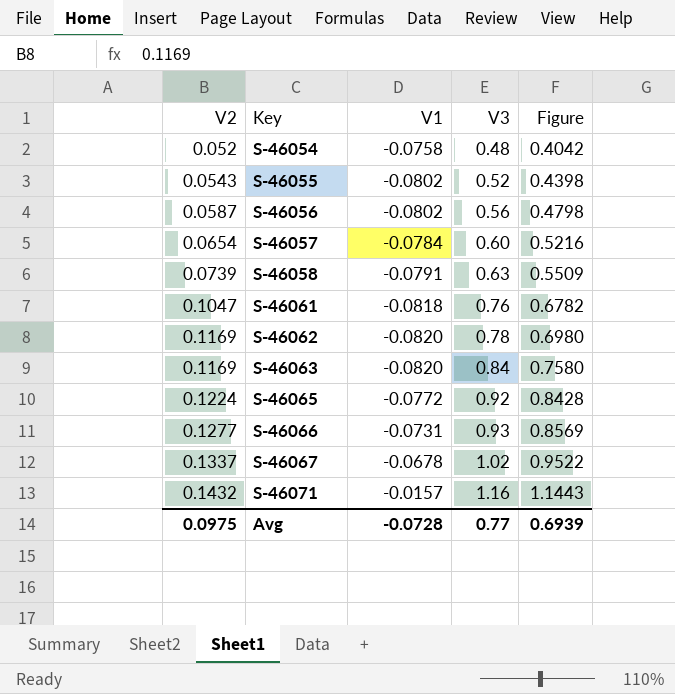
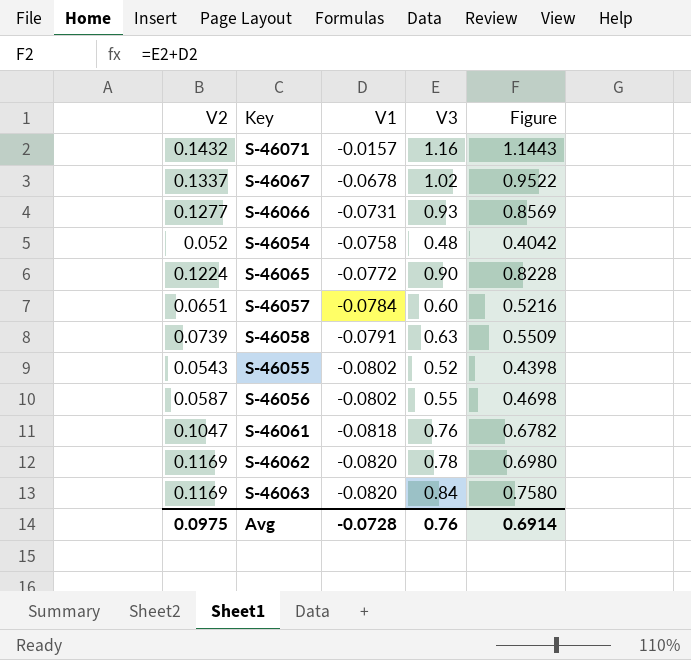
row order: V2 ascending -> V1 descending
S-46065 | V3: 0.92 -> 0.90
S-46065 | Figure: 0.8428 -> 0.8228
S-46057 | V2: 0.0654 -> 0.0651
S-46056 | V3: 0.56 -> 0.55
S-46056 | Figure: 0.4798 -> 0.4698
Avg | V3: 0.77 -> 0.76
Avg | Figure: 0.6939 -> 0.6914

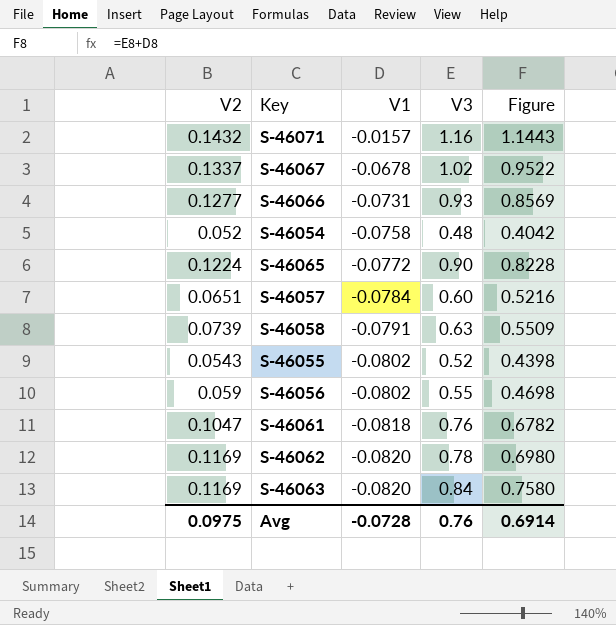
S-46056 | V2: 0.0587 -> 0.059

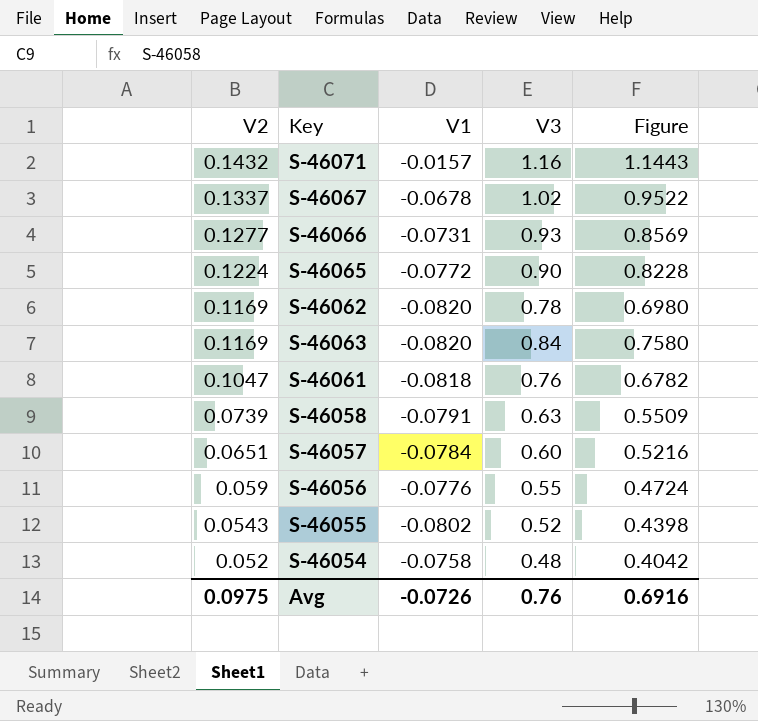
row order: V1 descending -> V2 descending
S-46056 | V1: -0.0802 -> -0.0776
S-46056 | Figure: 0.4698 -> 0.4724
Avg | V1: -0.0728 -> -0.0726
Avg | Figure: 0.6914 -> 0.6916

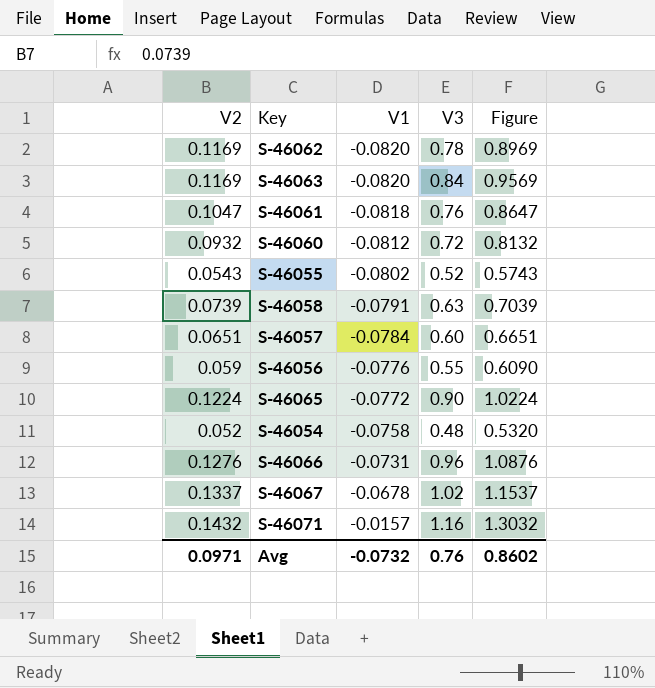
row order: V2 descending -> V1 ascending
column Figure | formula: [V1] + [V3] -> [V2] + [V3]
row S-46060: none -> 0.0932 | -0.0812 | 0.72 | 0.8132
S-46066 | V2: 0.1277 -> 0.1276
S-46066 | V3: 0.93 -> 0.96
Avg | V2: 0.0975 -> 0.0971
Avg | V1: -0.0726 -> -0.0732
Avg | Figure: 0.6916 -> 0.8602

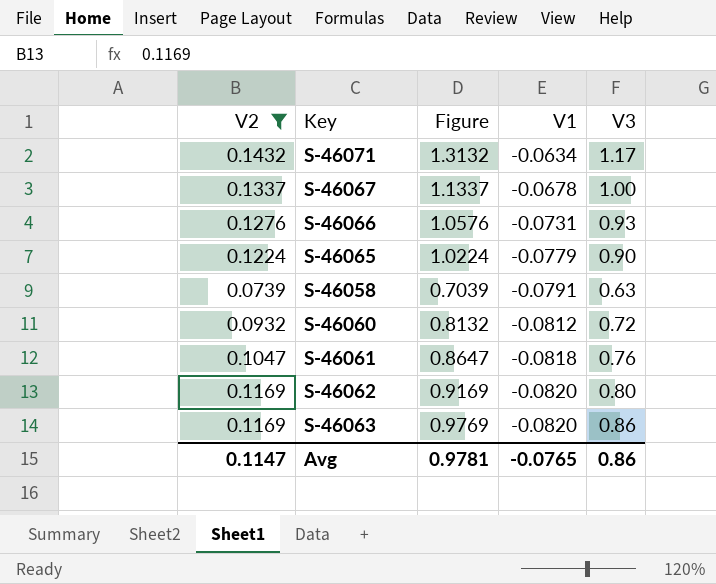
filter: none -> V2 >= 0.0739
row order: V1 ascending -> V1 descending
column Figure | position: 5 -> 3
S-46071 | Figure: 1.3032 -> 1.3132
S-46071 | V1: -0.0157 -> -0.0634
S-46071 | V3: 1.16 -> 1.17
S-46067 | Figure: 1.1537 -> 1.1337
S-46067 | V3: 1.02 -> 1.00
S-46066 | Figure: 1.0876 -> 1.0576
S-46066 | V3: 0.96 -> 0.93
S-46065 | V1: -0.0772 -> -0.0779
S-46062 | Figure: 0.8969 -> 0.9169
S-46062 | V3: 0.78 -> 0.80
S-46063 | Figure: 0.9569 -> 0.9769
S-46063 | V3: 0.84 -> 0.86
Avg | V2: 0.0971 -> 0.1147
Avg | Figure: 0.8602 -> 0.9781
Avg | V1: -0.0732 -> -0.0765
Avg | V3: 0.76 -> 0.86

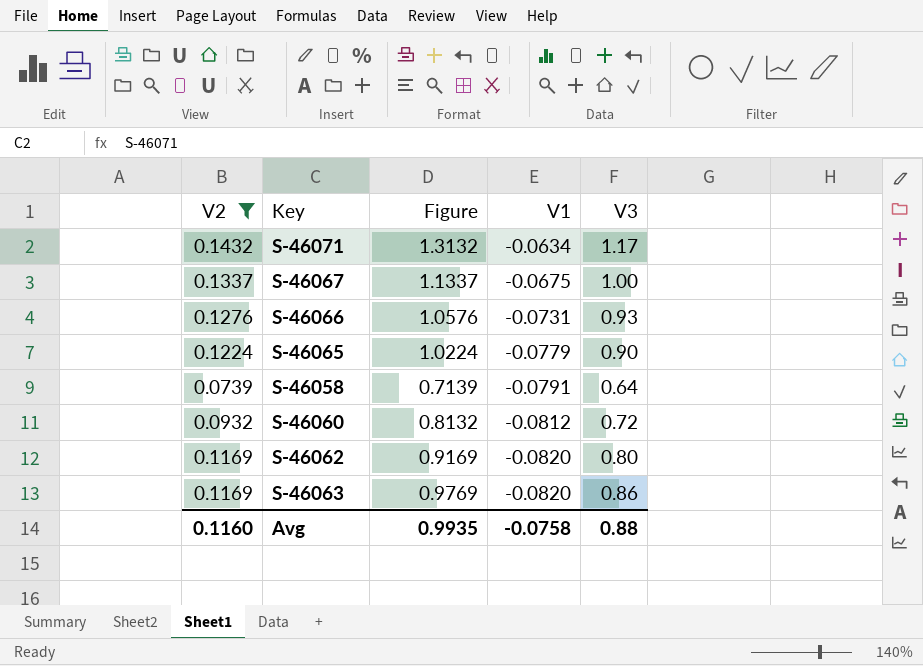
row S-46061: 0.1047 | 0.8647 | -0.0818 | 0.76 -> none
S-46067 | V1: -0.0678 -> -0.0675
S-46058 | Figure: 0.7039 -> 0.7139
S-46058 | V3: 0.63 -> 0.64
Avg | V2: 0.1147 -> 0.1160
Avg | Figure: 0.9781 -> 0.9935
Avg | V1: -0.0765 -> -0.0758
Avg | V3: 0.86 -> 0.88

